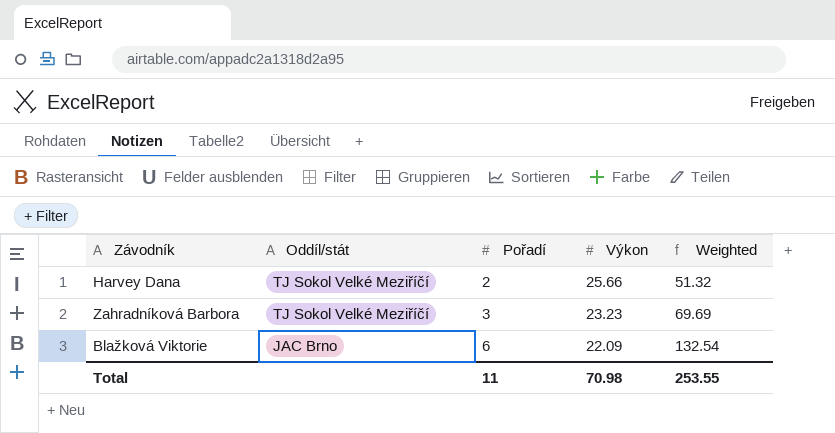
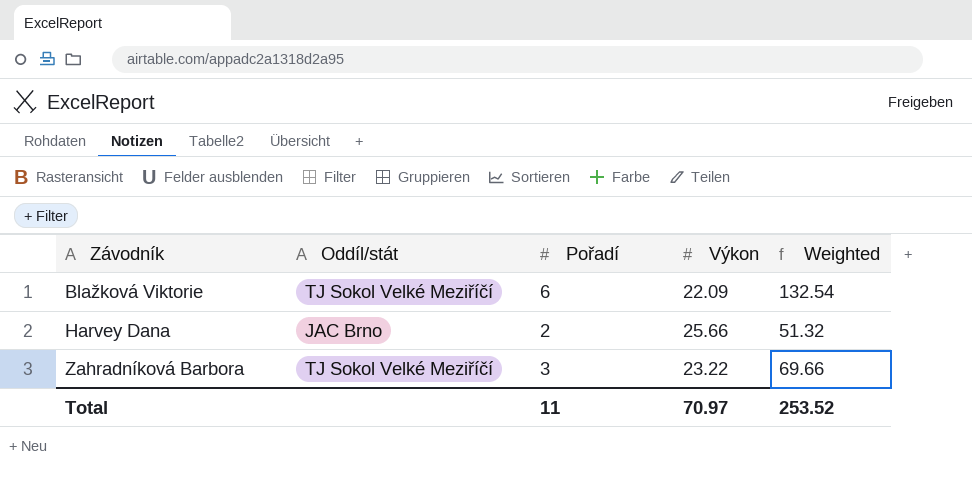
row order: Oddíl/stát descending -> Závodník ascending
Blažková Viktorie | Oddíl/stát: JAC Brno -> TJ Sokol Velké Meziříčí
Harvey Dana | Oddíl/stát: TJ Sokol Velké Meziříčí -> JAC Brno
Zahradníková Barbora | Výkon: 23.23 -> 23.22
Zahradníková Barbora | Weighted: 69.69 -> 69.66
Total | Výkon: 70.98 -> 70.97
Total | Weighted: 253.55 -> 253.52

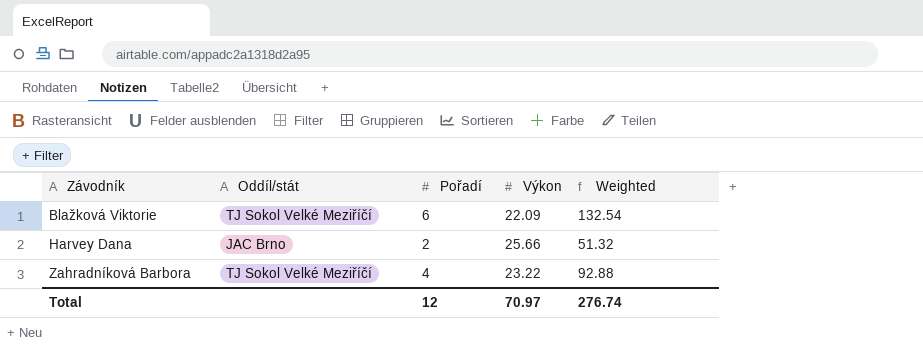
Zahradníková Barbora | Pořadí: 3 -> 4
Zahradníková Barbora | Weighted: 69.66 -> 92.88
Total | Pořadí: 11 -> 12
Total | Weighted: 253.52 -> 276.74

